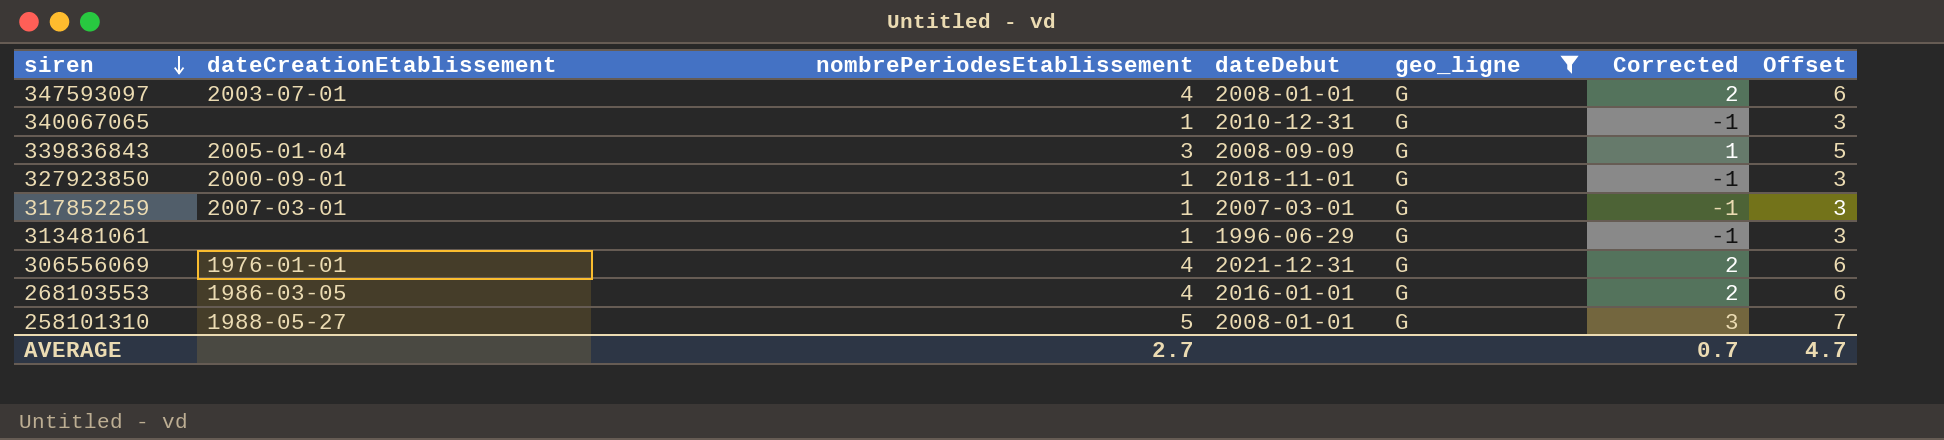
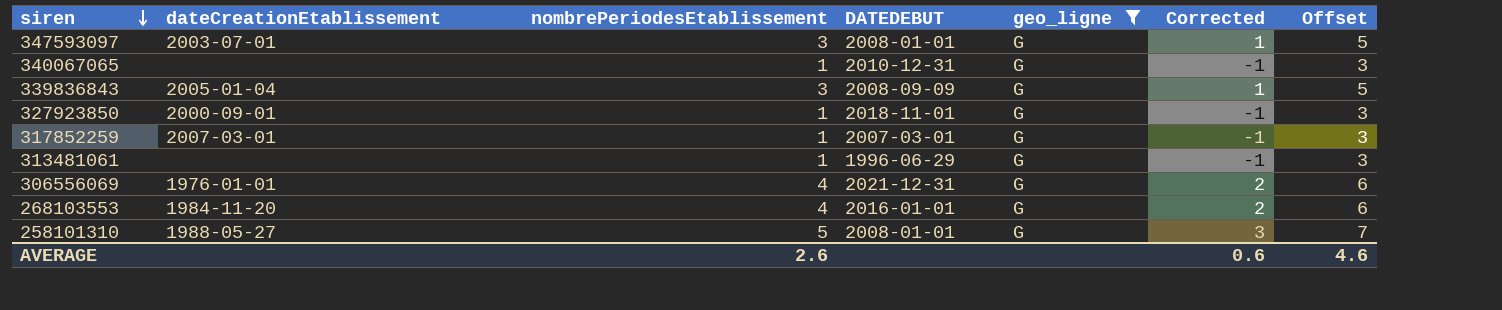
column name: dateDebut -> DATEDEBUT
347593097 | nombrePeriodesEtablissement: 4 -> 3
347593097 | Corrected: 2 -> 1
347593097 | Offset: 6 -> 5
268103553 | dateCreationEtablissement: 1986-03-05 -> 1984-11-20
AVERAGE | nombrePeriodesEtablissement: 2.7 -> 2.6
AVERAGE | Corrected: 0.7 -> 0.6
AVERAGE | Offset: 4.7 -> 4.6

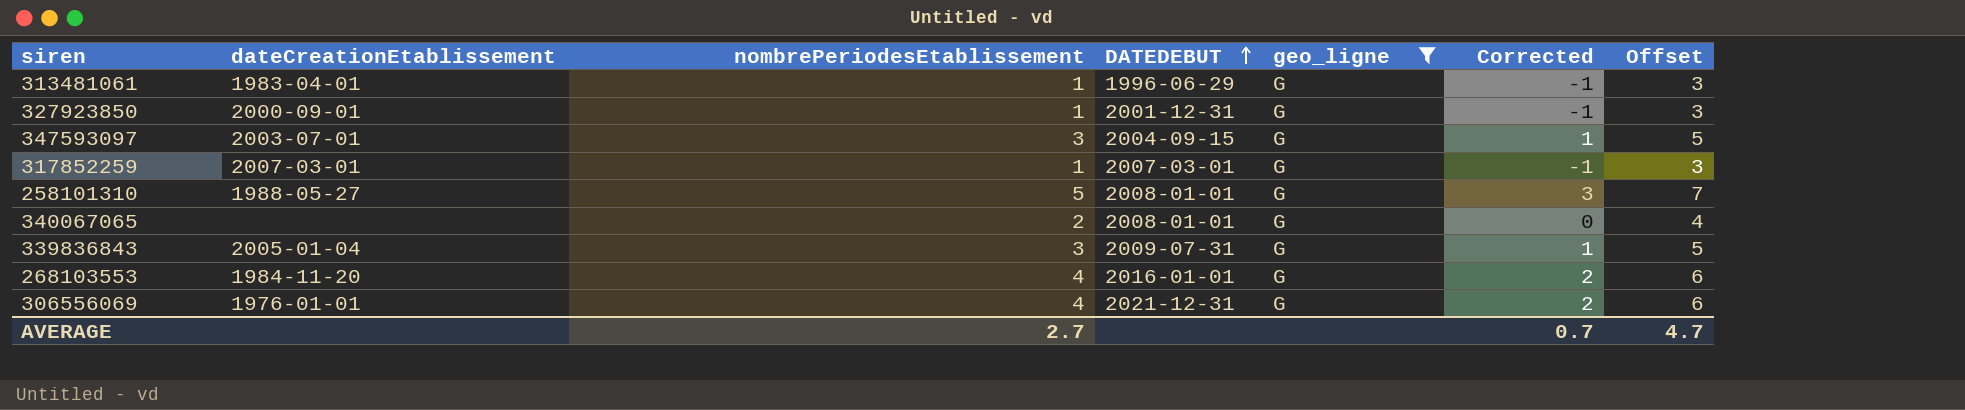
row order: siren descending -> DATEDEBUT ascending
313481061 | dateCreationEtablissement: none -> 1983-04-01
327923850 | DATEDEBUT: 2018-11-01 -> 2001-12-31
347593097 | DATEDEBUT: 2008-01-01 -> 2004-09-15
340067065 | nombrePeriodesEtablissement: 1 -> 2
340067065 | DATEDEBUT: 2010-12-31 -> 2008-01-01
340067065 | Corrected: -1 -> 0
340067065 | Offset: 3 -> 4
339836843 | DATEDEBUT: 2008-09-09 -> 2009-07-31
AVERAGE | nombrePeriodesEtablissement: 2.6 -> 2.7
AVERAGE | Corrected: 0.6 -> 0.7
AVERAGE | Offset: 4.6 -> 4.7

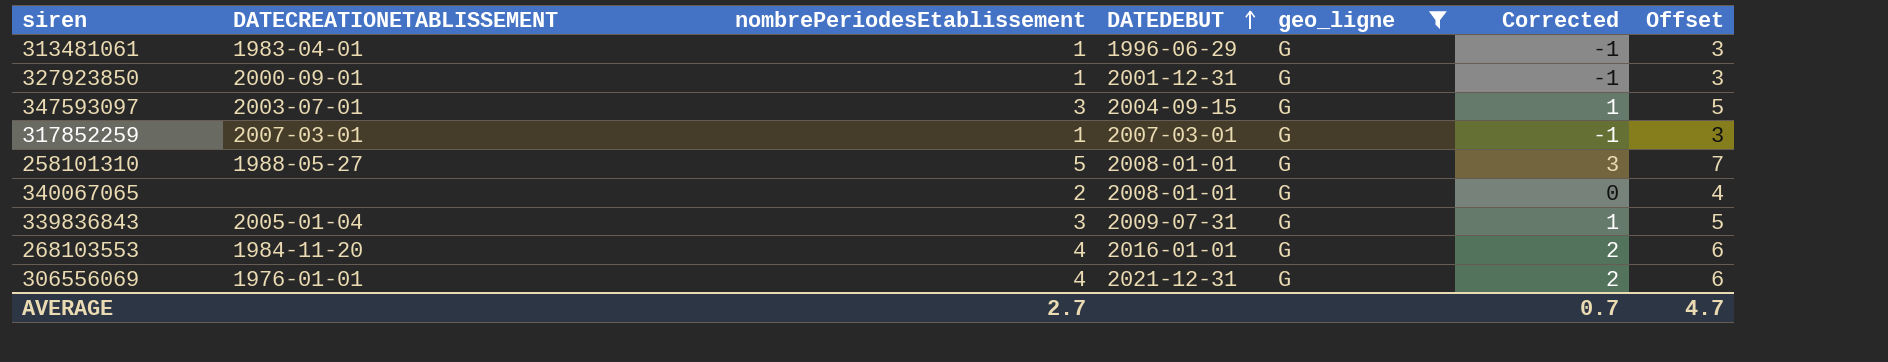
column name: dateCreationEtablissement -> DATECREATIONETABLISSEMENT

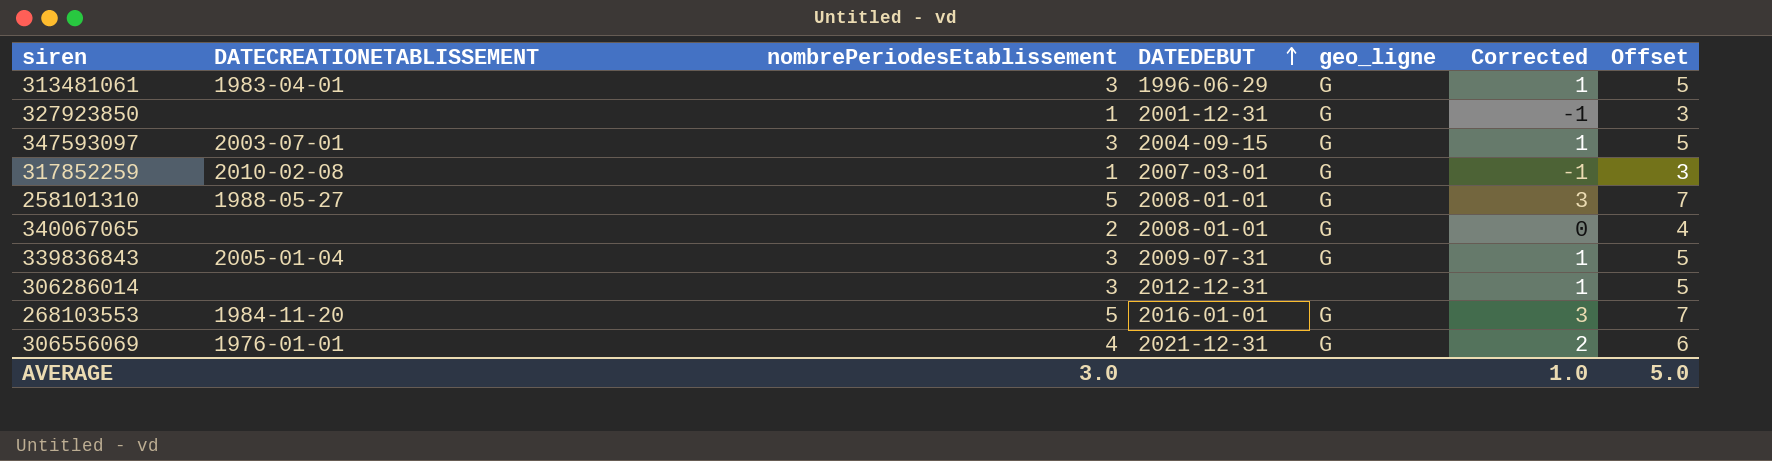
filter: geo_ligne = G -> none
313481061 | nombrePeriodesEtablissement: 1 -> 3
313481061 | Corrected: -1 -> 1
313481061 | Offset: 3 -> 5
327923850 | DATECREATIONETABLISSEMENT: 2000-09-01 -> none
317852259 | DATECREATIONETABLISSEMENT: 2007-03-01 -> 2010-02-08
268103553 | nombrePeriodesEtablissement: 4 -> 5
268103553 | Corrected: 2 -> 3
268103553 | Offset: 6 -> 7
AVERAGE | nombrePeriodesEtablissement: 2.7 -> 3.0
AVERAGE | Corrected: 0.7 -> 1.0
AVERAGE | Offset: 4.7 -> 5.0

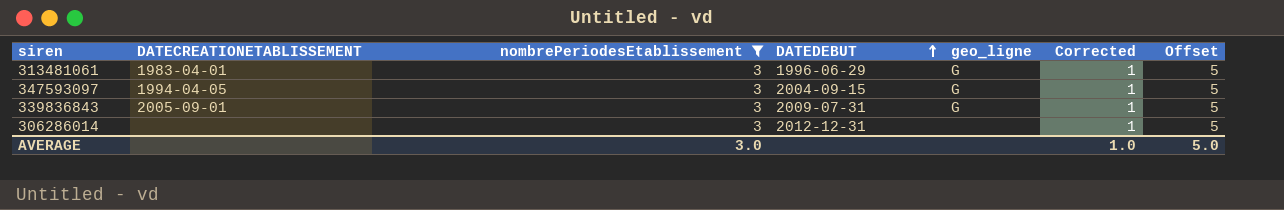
filter: none -> nombrePeriodesEtablissement = 3
347593097 | DATECREATIONETABLISSEMENT: 2003-07-01 -> 1994-04-05
339836843 | DATECREATIONETABLISSEMENT: 2005-01-04 -> 2005-09-01

